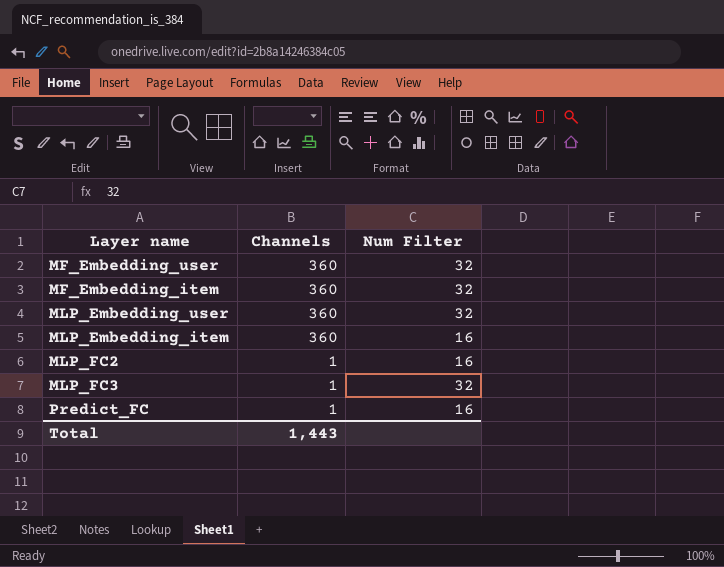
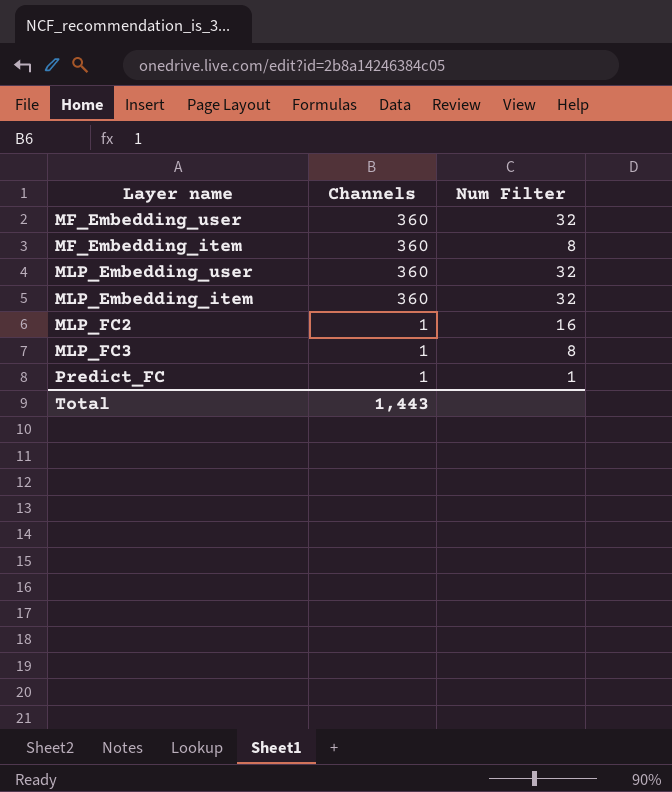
MF_Embedding_item | Num Filter: 32 -> 8
MLP_Embedding_item | Num Filter: 16 -> 32
MLP_FC3 | Num Filter: 32 -> 8
Predict_FC | Num Filter: 16 -> 1

